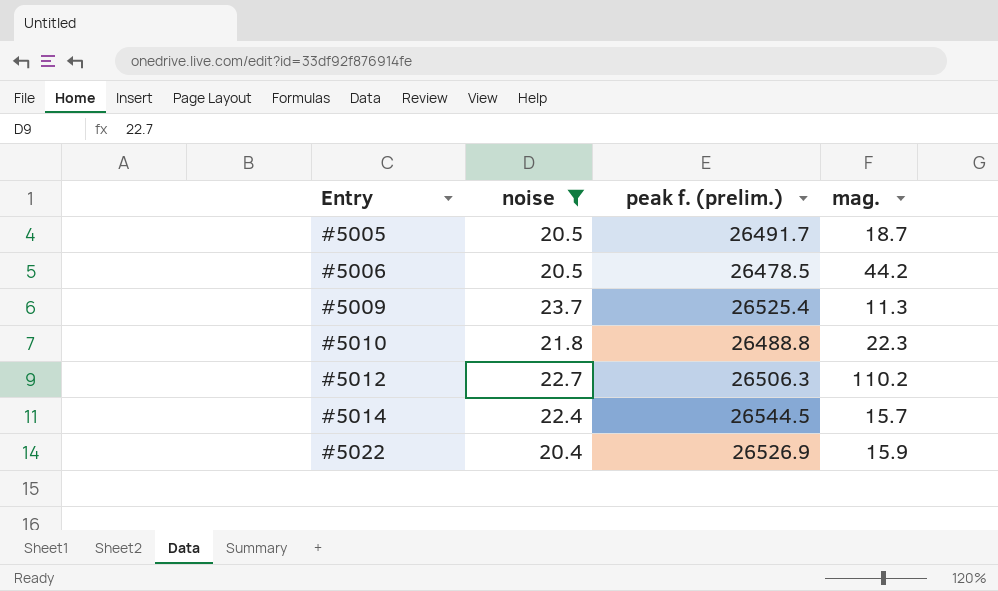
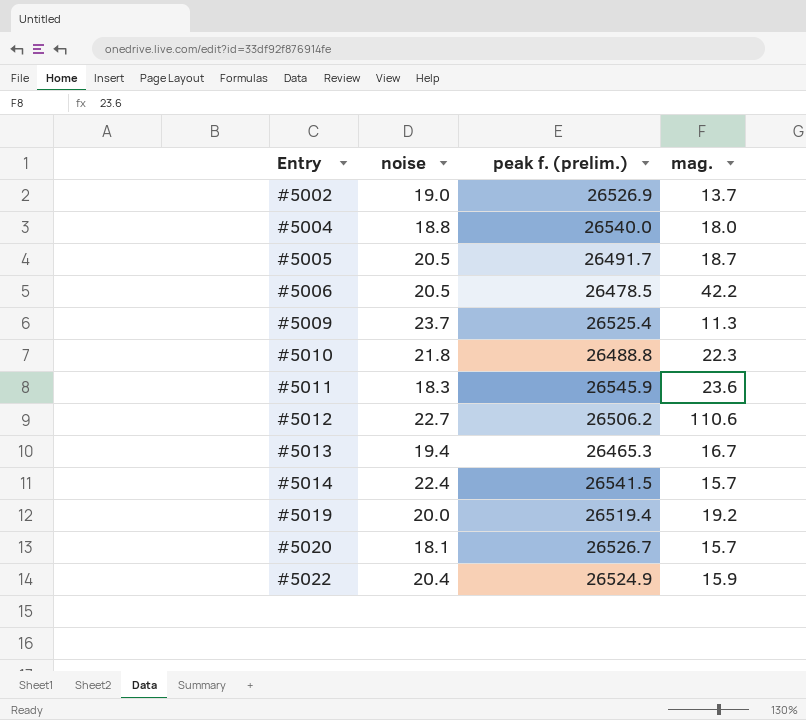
filter: noise >= 20.4 -> none
#5006 | mag.: 44.2 -> 42.2
#5012 | peak f. (prelim.): 26506.3 -> 26506.2
#5012 | mag.: 110.2 -> 110.6
#5014 | peak f. (prelim.): 26544.5 -> 26541.5
#5022 | peak f. (prelim.): 26526.9 -> 26524.9

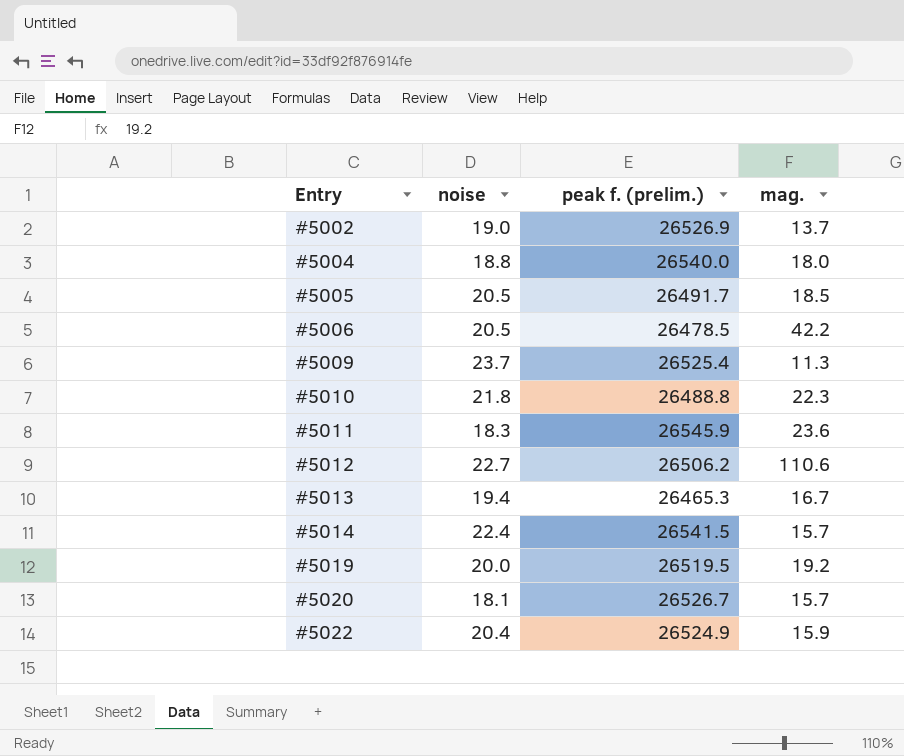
#5005 | mag.: 18.7 -> 18.5
#5019 | peak f. (prelim.): 26519.4 -> 26519.5

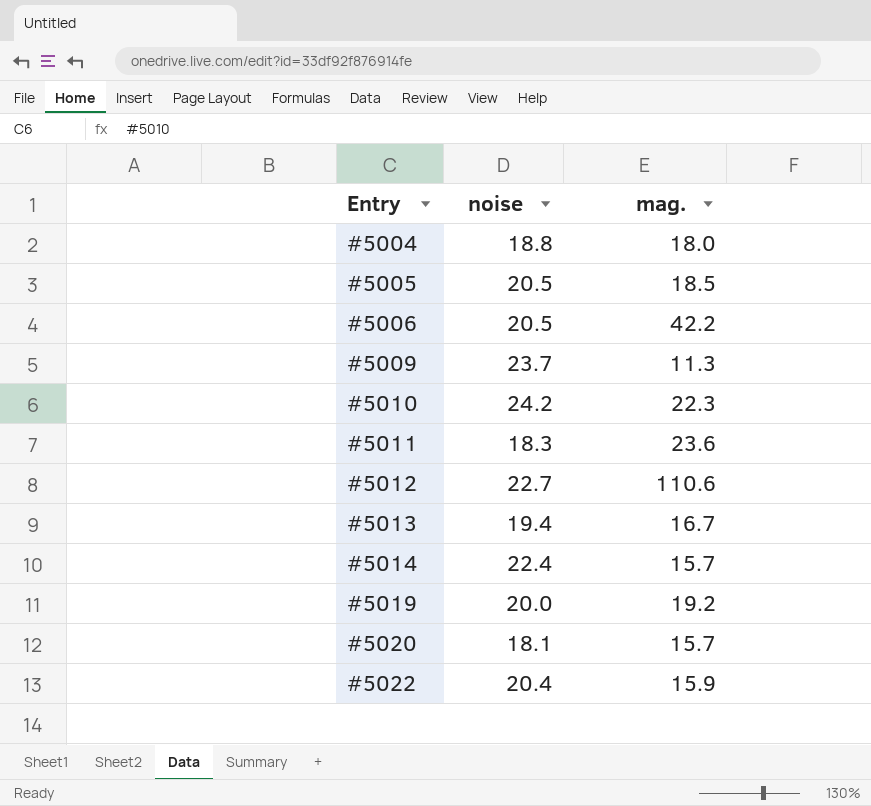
column peak f. (prelim.) | position: 3 -> none
row #5002: 19.0 | 26526.9 | 13.7 -> none
#5010 | noise: 21.8 -> 24.2

